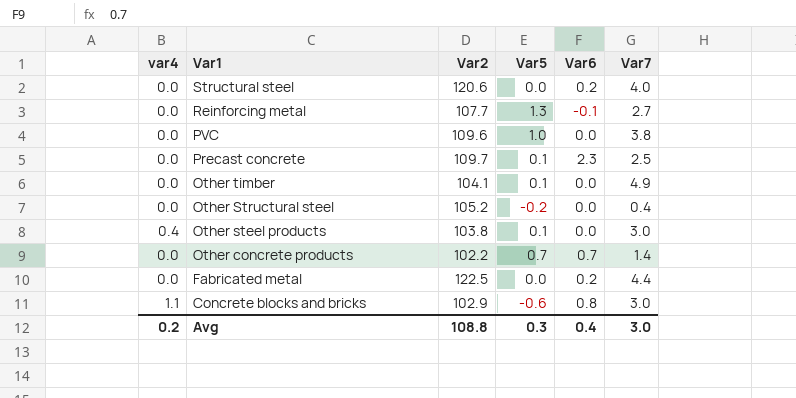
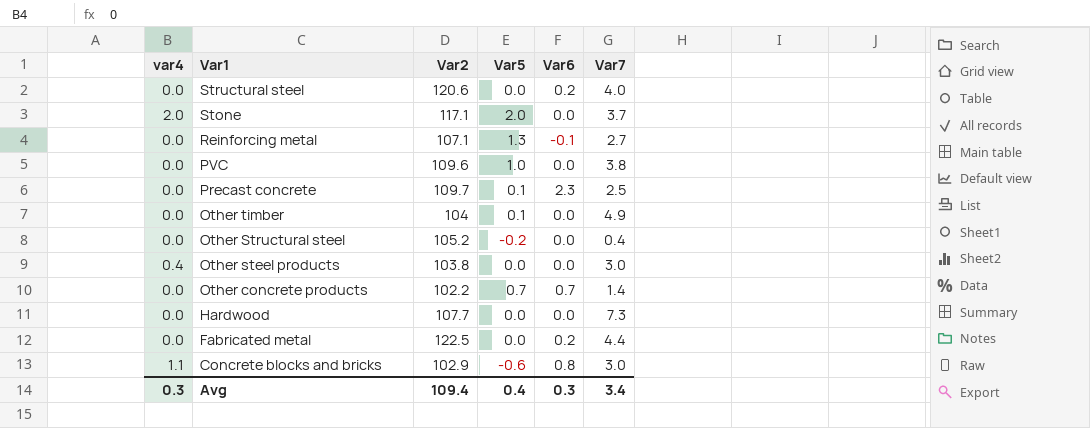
row Stone: none -> 2.0 | 117.1 | 2.0 | 0.0 | 3.7
Reinforcing metal | Var2: 107.7 -> 107.1
Other timber | Var2: 104.1 -> 104
Other steel products | Var5: 0.1 -> 0.0
row Hardwood: none -> 0.0 | 107.7 | 0.0 | 0.0 | 7.3
Avg | var4: 0.2 -> 0.3
Avg | Var2: 108.8 -> 109.4
Avg | Var5: 0.3 -> 0.4
Avg | Var6: 0.4 -> 0.3
Avg | Var7: 3.0 -> 3.4

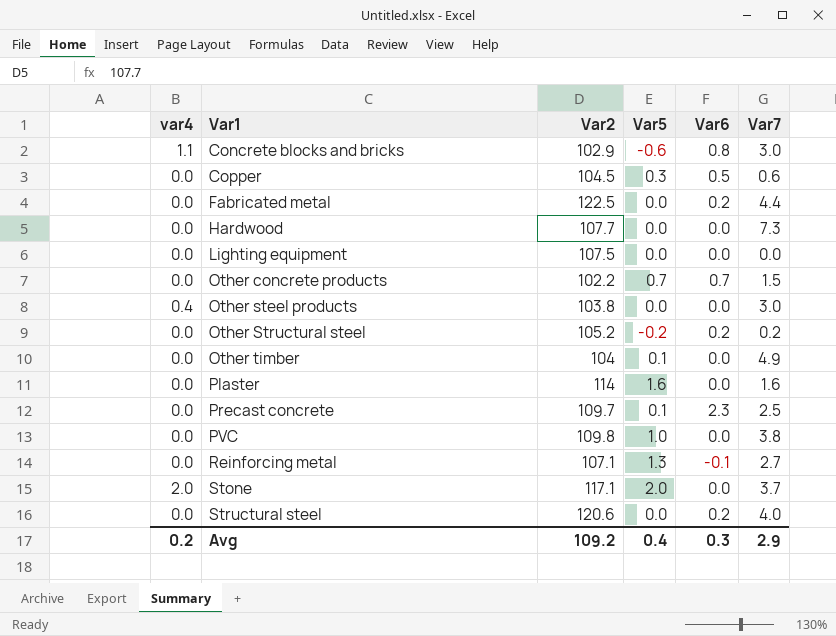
row order: Var1 descending -> Var1 ascending
row Copper: none -> 0.0 | 104.5 | 0.3 | 0.5 | 0.6
row Lighting equipment: none -> 0.0 | 107.5 | 0.0 | 0.0 | 0.0
Other concrete products | Var7: 1.4 -> 1.5
Other Structural steel | Var6: 0.0 -> 0.2
Other Structural steel | Var7: 0.4 -> 0.2
row Plaster: none -> 0.0 | 114 | 1.6 | 0.0 | 1.6
PVC | Var2: 109.6 -> 109.8
Avg | var4: 0.3 -> 0.2
Avg | Var2: 109.4 -> 109.2
Avg | Var7: 3.4 -> 2.9

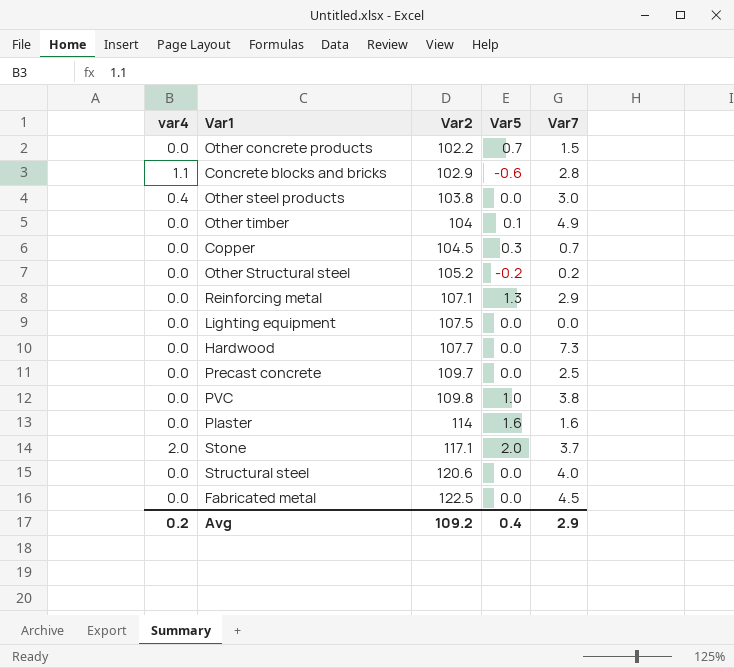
row order: Var1 ascending -> Var2 ascending
column Var6 | position: 5 -> none
Concrete blocks and bricks | Var7: 3.0 -> 2.8
Copper | Var7: 0.6 -> 0.7
Reinforcing metal | Var7: 2.7 -> 2.9
Precast concrete | Var5: 0.1 -> 0.0
Fabricated metal | Var7: 4.4 -> 4.5

